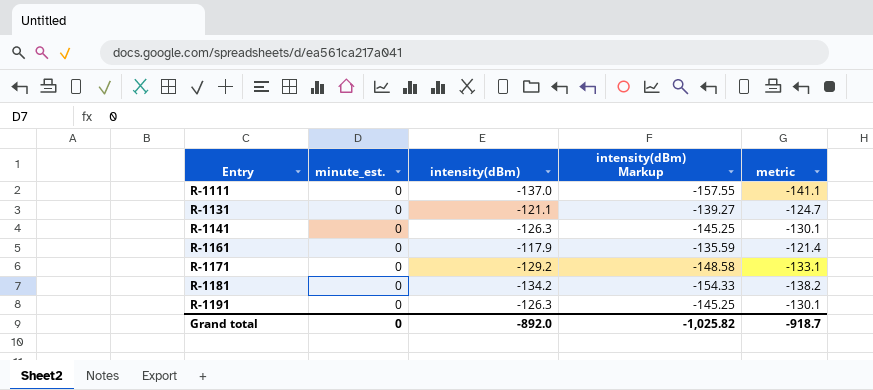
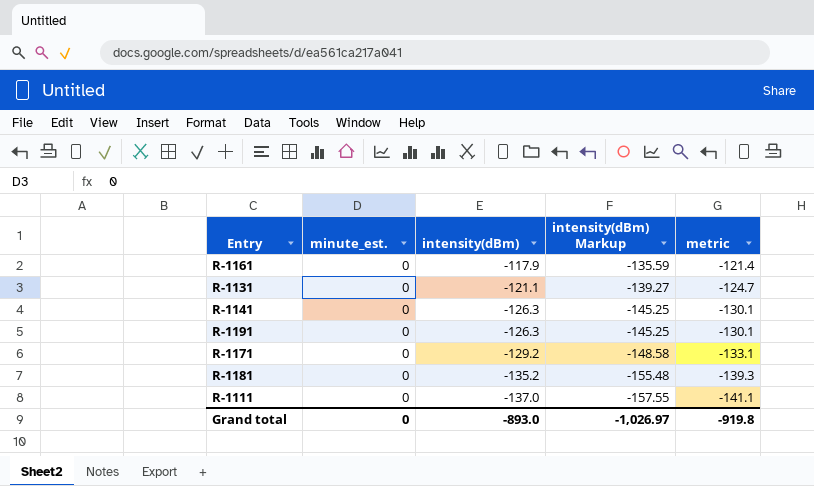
row order: Entry ascending -> intensity(dBm) descending
R-1181 | intensity(dBm): -134.2 -> -135.2
R-1181 | intensity(dBm) Markup: -154.33 -> -155.48
R-1181 | metric: -138.2 -> -139.3
Grand total | intensity(dBm): -892.0 -> -893.0
Grand total | intensity(dBm) Markup: -1,025.82 -> -1,026.97
Grand total | metric: -918.7 -> -919.8

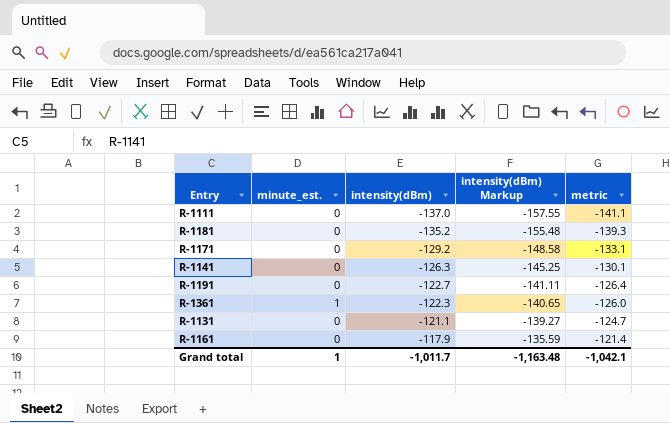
row order: intensity(dBm) descending -> intensity(dBm) ascending
R-1191 | intensity(dBm): -126.3 -> -122.7
R-1191 | intensity(dBm) Markup: -145.25 -> -141.11
R-1191 | metric: -130.1 -> -126.4
row R-1361: none -> 1 | -122.3 | -140.65 | -126.0
Grand total | minute_est.: 0 -> 1
Grand total | intensity(dBm): -893.0 -> -1,011.7
Grand total | intensity(dBm) Markup: -1,026.97 -> -1,163.48
Grand total | metric: -919.8 -> -1,042.1

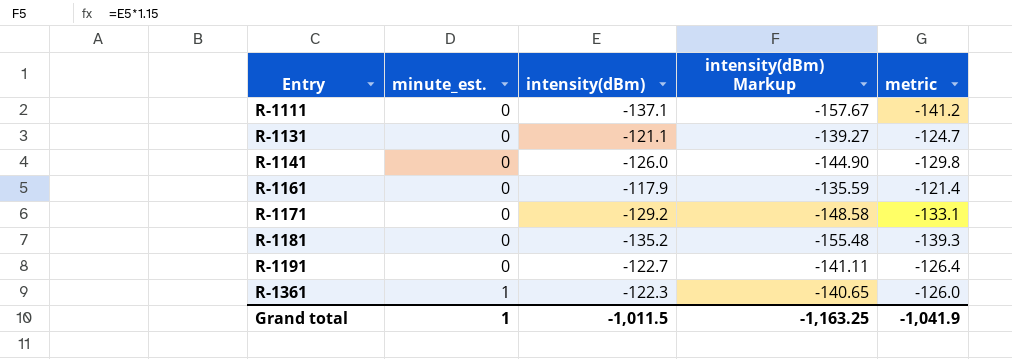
row order: intensity(dBm) ascending -> Entry ascending
R-1111 | intensity(dBm): -137.0 -> -137.1
R-1111 | intensity(dBm) Markup: -157.55 -> -157.67
R-1111 | metric: -141.1 -> -141.2
R-1141 | intensity(dBm): -126.3 -> -126.0
R-1141 | intensity(dBm) Markup: -145.25 -> -144.90
R-1141 | metric: -130.1 -> -129.8
Grand total | intensity(dBm): -1,011.7 -> -1,011.5
Grand total | intensity(dBm) Markup: -1,163.48 -> -1,163.25
Grand total | metric: -1,042.1 -> -1,041.9

